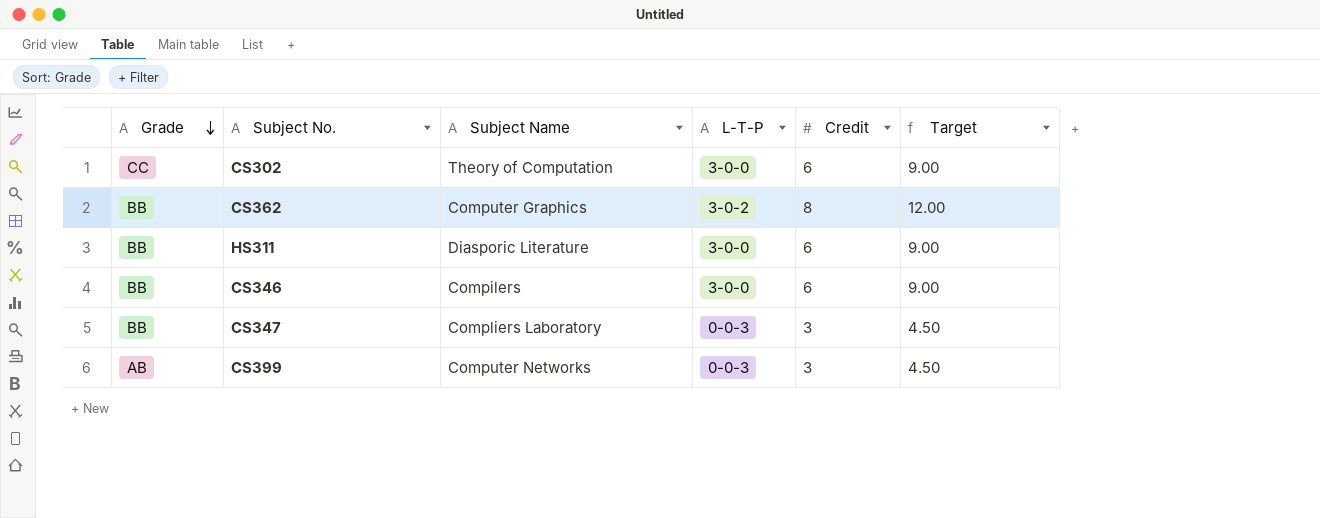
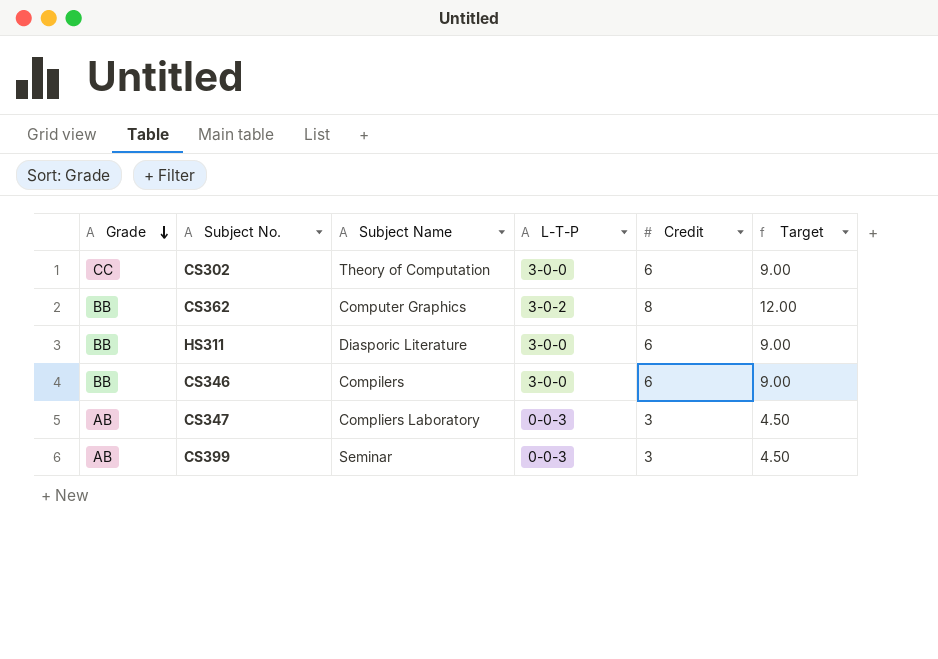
CS347 | Grade: BB -> AB
CS399 | Subject Name: Computer Networks -> Seminar

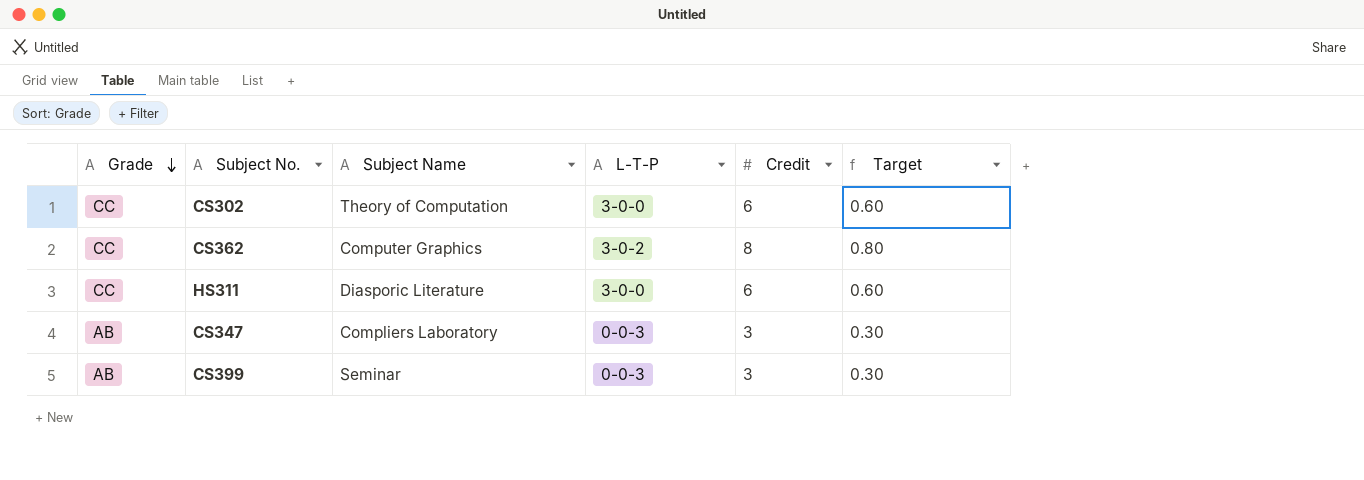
column Target | formula: [Credit] * 1.5 -> [Credit] * 0.1
row CS346: BB | Compilers | 3-0-0 | 6 | 9.00 -> none
CS362 | Grade: BB -> CC
HS311 | Grade: BB -> CC

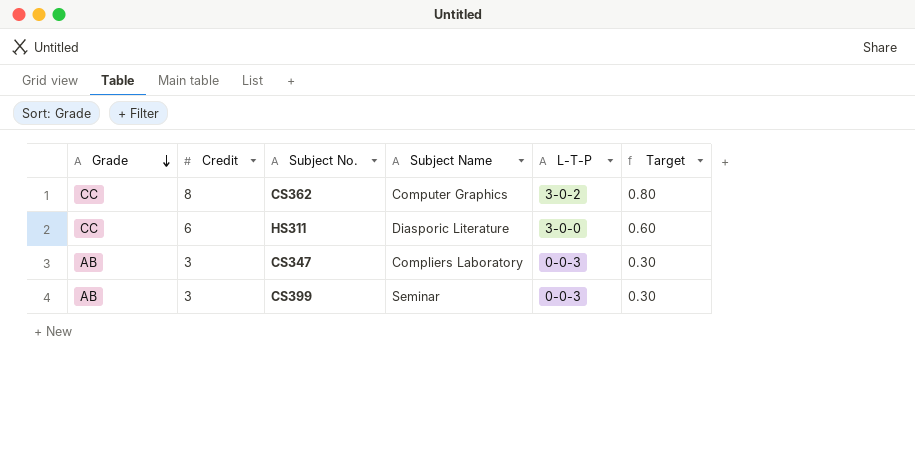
column Credit | position: 5 -> 2
row CS302: CC | Theory of Computation | 3-0-0 | 6 | 0.60 -> none

